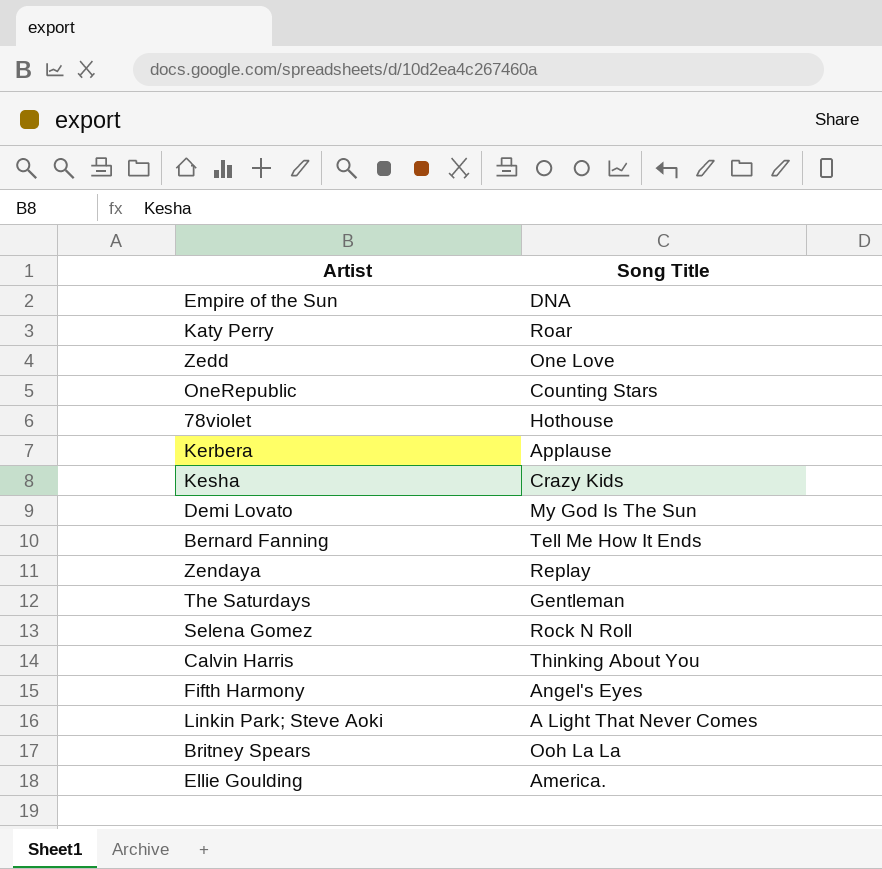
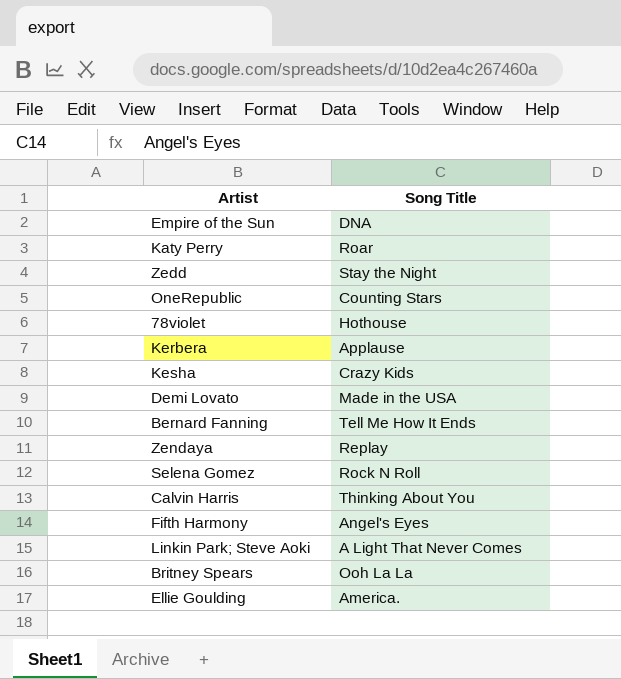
row The Saturdays: Gentleman -> none
Zedd | Song Title: One Love -> Stay the Night
Demi Lovato | Song Title: My God Is The Sun -> Made in the USA

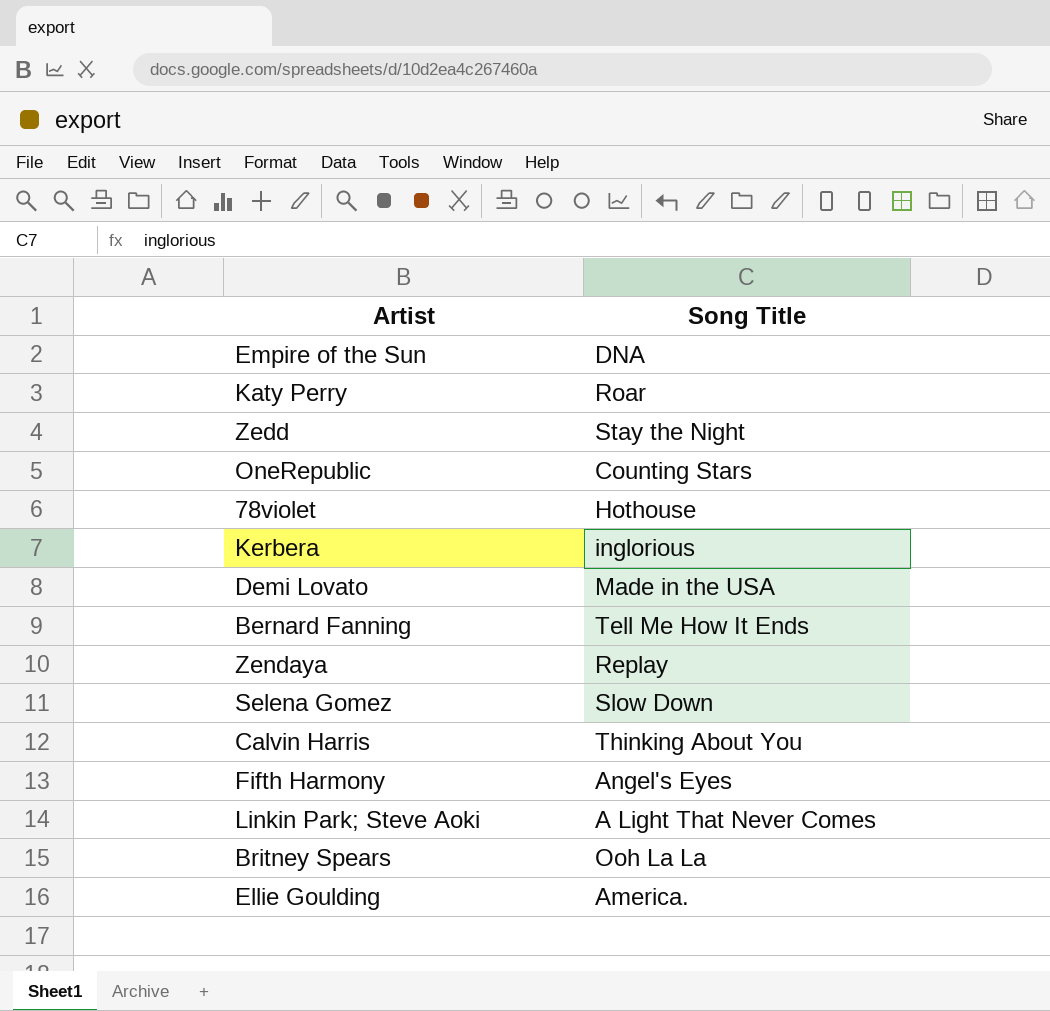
row Kesha: Crazy Kids -> none
Kerbera | Song Title: Applause -> inglorious
Selena Gomez | Song Title: Rock N Roll -> Slow Down

